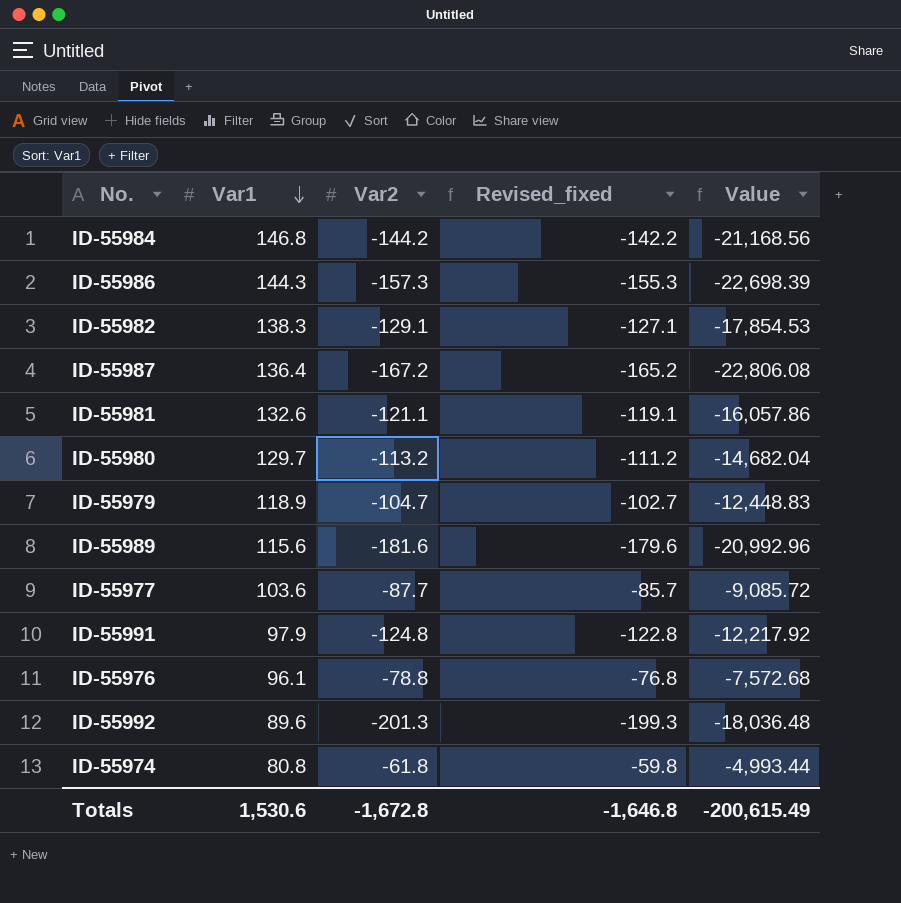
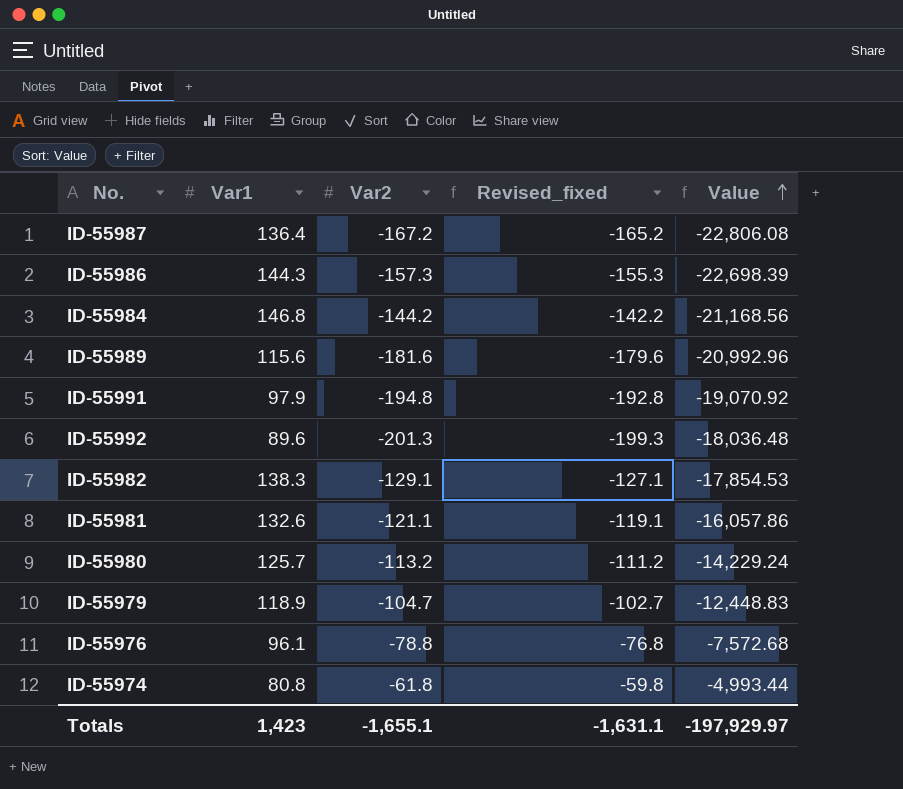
row order: Var1 descending -> Value ascending
row ID-55977: 103.6 | -87.7 | -85.7 | -9,085.72 -> none
ID-55991 | Var2: -124.8 -> -194.8
ID-55991 | Revised_fixed: -122.8 -> -192.8
ID-55991 | Value: -12,217.92 -> -19,070.92
ID-55980 | Var1: 129.7 -> 125.7
ID-55980 | Value: -14,682.04 -> -14,229.24
Totals | Var1: 1,530.6 -> 1,423
Totals | Var2: -1,672.8 -> -1,655.1
Totals | Revised_fixed: -1,646.8 -> -1,631.1
Totals | Value: -200,615.49 -> -197,929.97

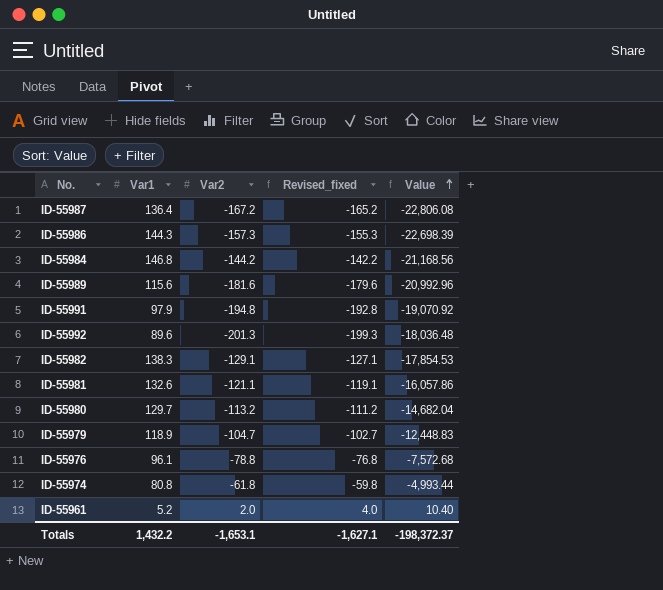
ID-55980 | Var1: 125.7 -> 129.7
ID-55980 | Value: -14,229.24 -> -14,682.04
row ID-55961: none -> 5.2 | 2.0 | 4.0 | 10.40
Totals | Var1: 1,423 -> 1,432.2
Totals | Var2: -1,655.1 -> -1,653.1
Totals | Revised_fixed: -1,631.1 -> -1,627.1
Totals | Value: -197,929.97 -> -198,372.37

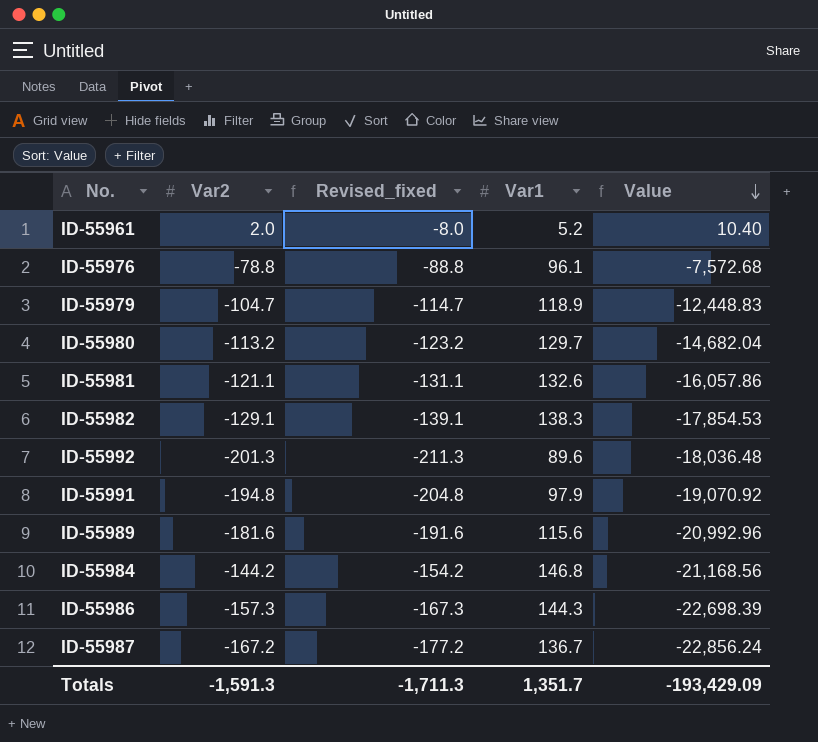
row order: Value ascending -> Value descending
column Revised_fixed | formula: [Var2] + 2 -> [Var2] - 10
column Var1 | position: 2 -> 4
row ID-55974: 80.8 | -61.8 | -59.8 | -4,993.44 -> none
ID-55987 | Var1: 136.4 -> 136.7
ID-55987 | Value: -22,806.08 -> -22,856.24
Totals | Var2: -1,653.1 -> -1,591.3
Totals | Revised_fixed: -1,627.1 -> -1,711.3
Totals | Var1: 1,432.2 -> 1,351.7
Totals | Value: -198,372.37 -> -193,429.09

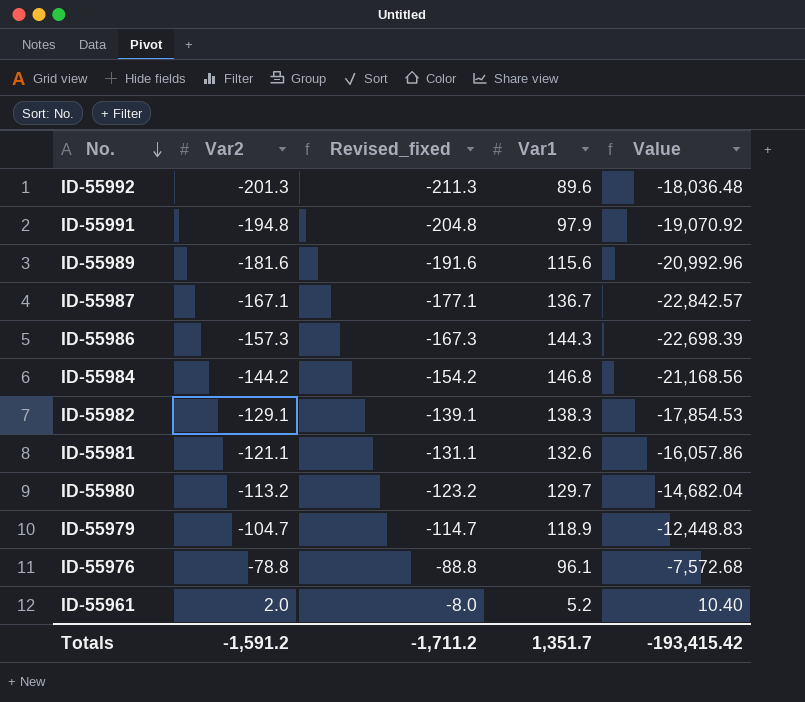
row order: Value descending -> No. descending
ID-55987 | Var2: -167.2 -> -167.1
ID-55987 | Revised_fixed: -177.2 -> -177.1
ID-55987 | Value: -22,856.24 -> -22,842.57
Totals | Var2: -1,591.3 -> -1,591.2
Totals | Revised_fixed: -1,711.3 -> -1,711.2
Totals | Value: -193,429.09 -> -193,415.42

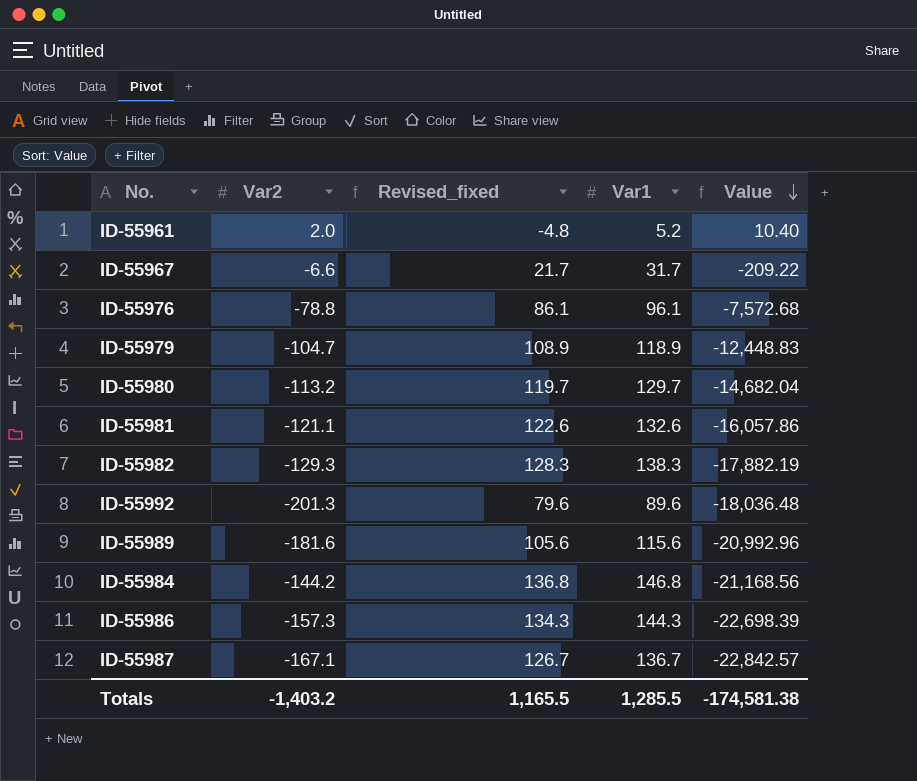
row order: No. descending -> Value descending
column Revised_fixed | formula: [Var2] - 10 -> [Var1] - 10
row ID-55991: -194.8 | -204.8 | 97.9 | -19,070.92 -> none
row ID-55967: none -> -6.6 | 21.7 | 31.7 | -209.22
ID-55982 | Var2: -129.1 -> -129.3
ID-55982 | Value: -17,854.53 -> -17,882.19
Totals | Var2: -1,591.2 -> -1,403.2
Totals | Revised_fixed: -1,711.2 -> 1,165.5
Totals | Var1: 1,351.7 -> 1,285.5
Totals | Value: -193,415.42 -> -174,581.38

